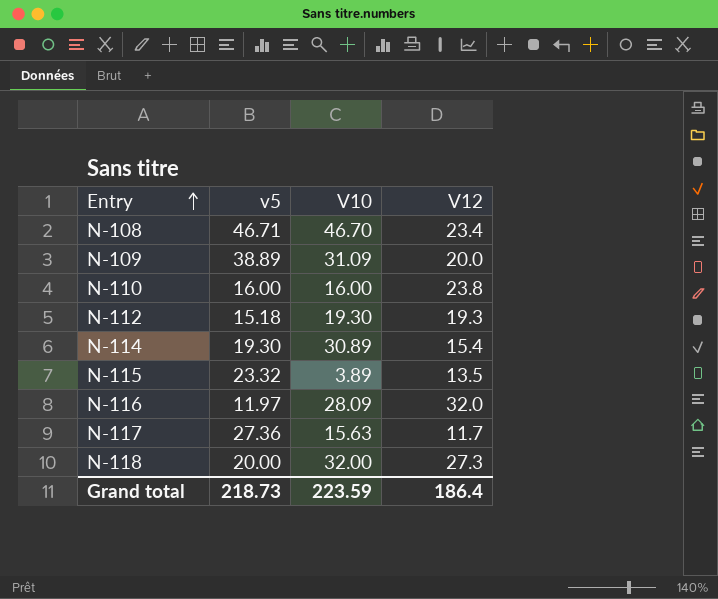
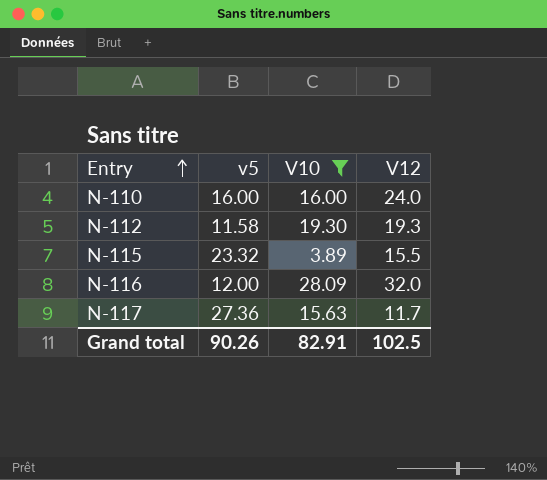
filter: none -> V10 <= 28.09
N-110 | V12: 23.8 -> 24.0
N-112 | v5: 15.18 -> 11.58
N-115 | V12: 13.5 -> 15.5
N-116 | v5: 11.97 -> 12.00
Grand total | v5: 218.73 -> 90.26
Grand total | V10: 223.59 -> 82.91
Grand total | V12: 186.4 -> 102.5

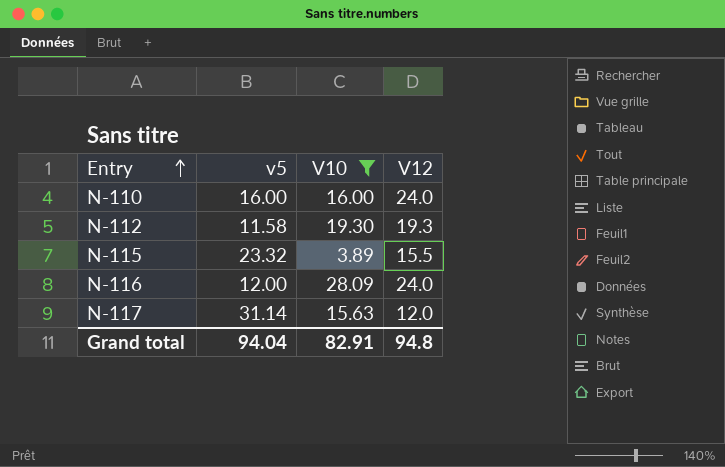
N-116 | V12: 32.0 -> 24.0
N-117 | v5: 27.36 -> 31.14
N-117 | V12: 11.7 -> 12.0
Grand total | v5: 90.26 -> 94.04
Grand total | V12: 102.5 -> 94.8

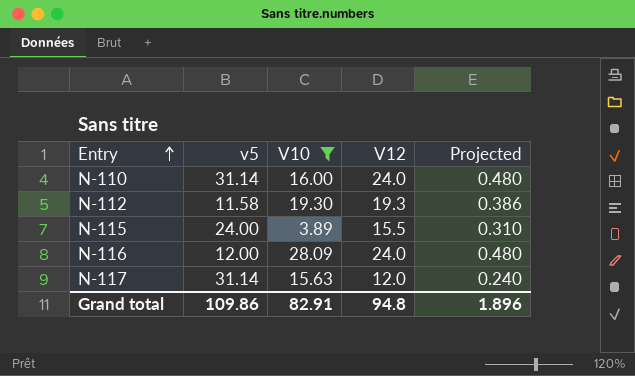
column Projected | formula: none -> [V12] * 0.02
N-110 | v5: 16.00 -> 31.14
N-115 | v5: 23.32 -> 24.00
Grand total | v5: 94.04 -> 109.86

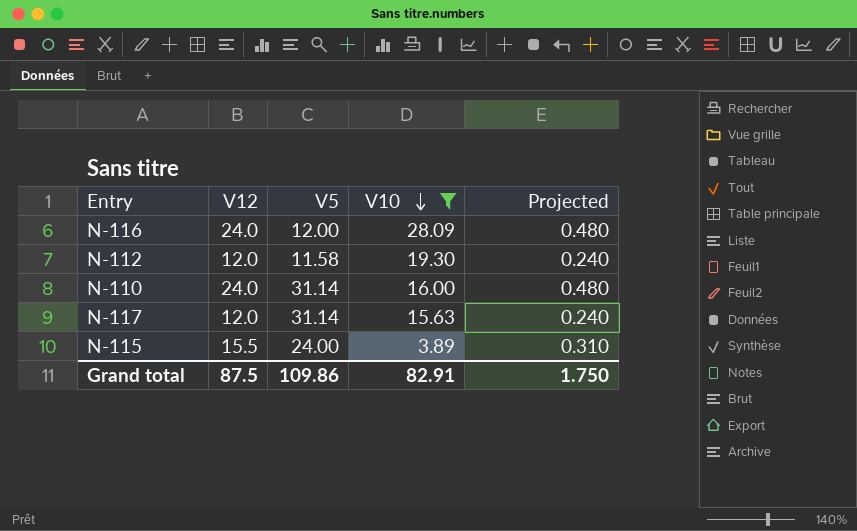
row order: Entry ascending -> V10 descending
column V12 | position: 4 -> 2
column name: v5 -> V5
N-112 | V12: 19.3 -> 12.0
N-112 | Projected: 0.386 -> 0.240
Grand total | V12: 94.8 -> 87.5
Grand total | Projected: 1.896 -> 1.750

